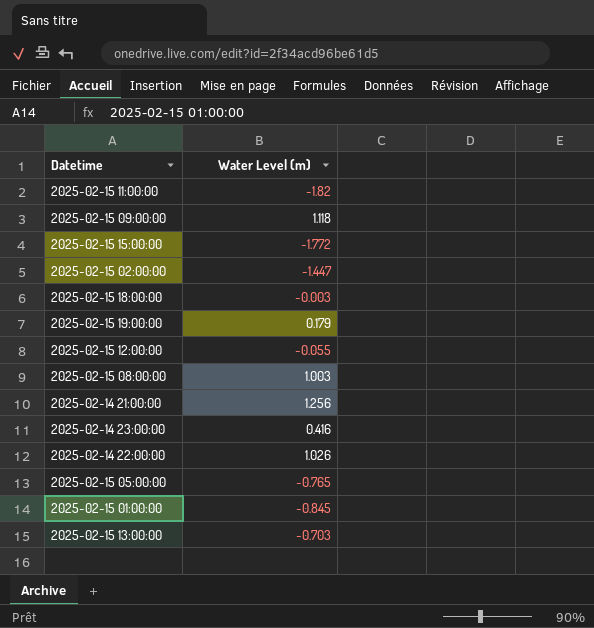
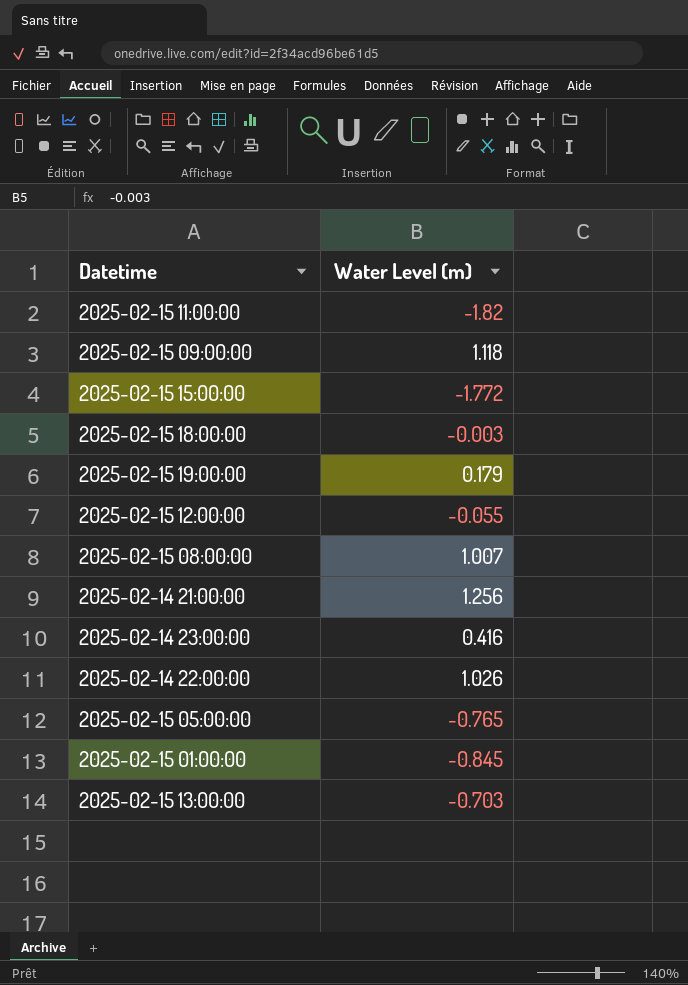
row 2025-02-15 02:00:00: -1.447 -> none
2025-02-15 08:00:00 | Water Level (m): 1.003 -> 1.007

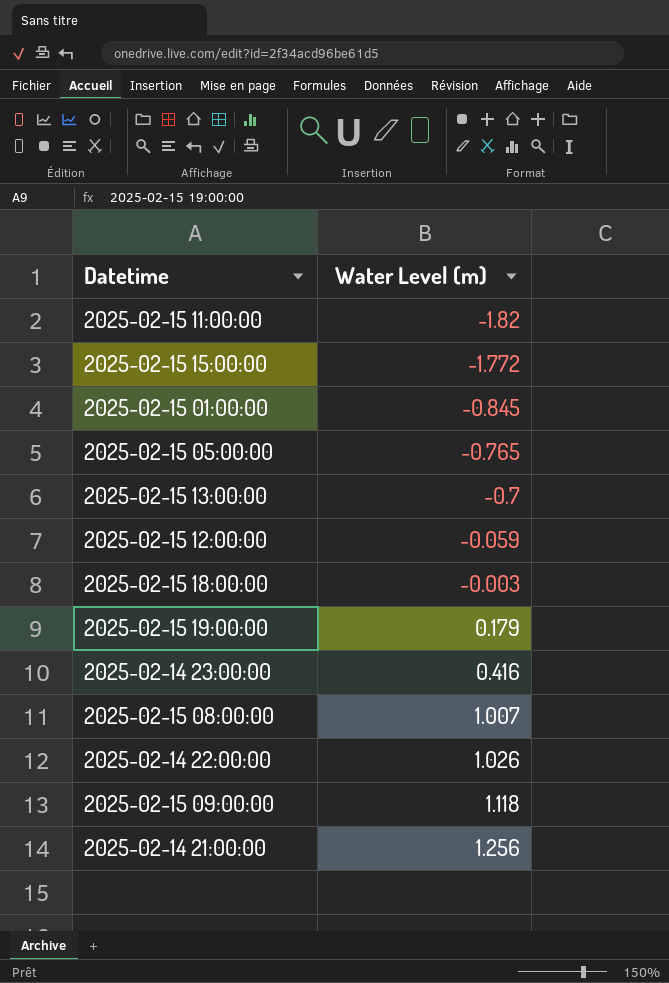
row order: none -> Water Level (m) ascending
2025-02-15 13:00:00 | Water Level (m): -0.703 -> -0.7
2025-02-15 12:00:00 | Water Level (m): -0.055 -> -0.059

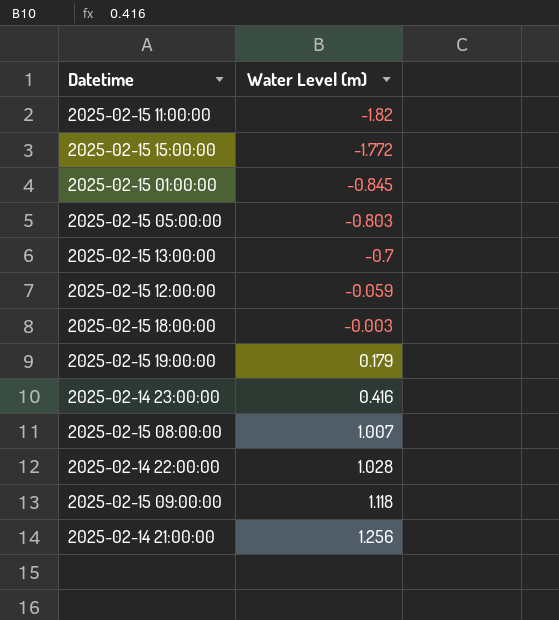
2025-02-15 05:00:00 | Water Level (m): -0.765 -> -0.803
2025-02-14 22:00:00 | Water Level (m): 1.026 -> 1.028

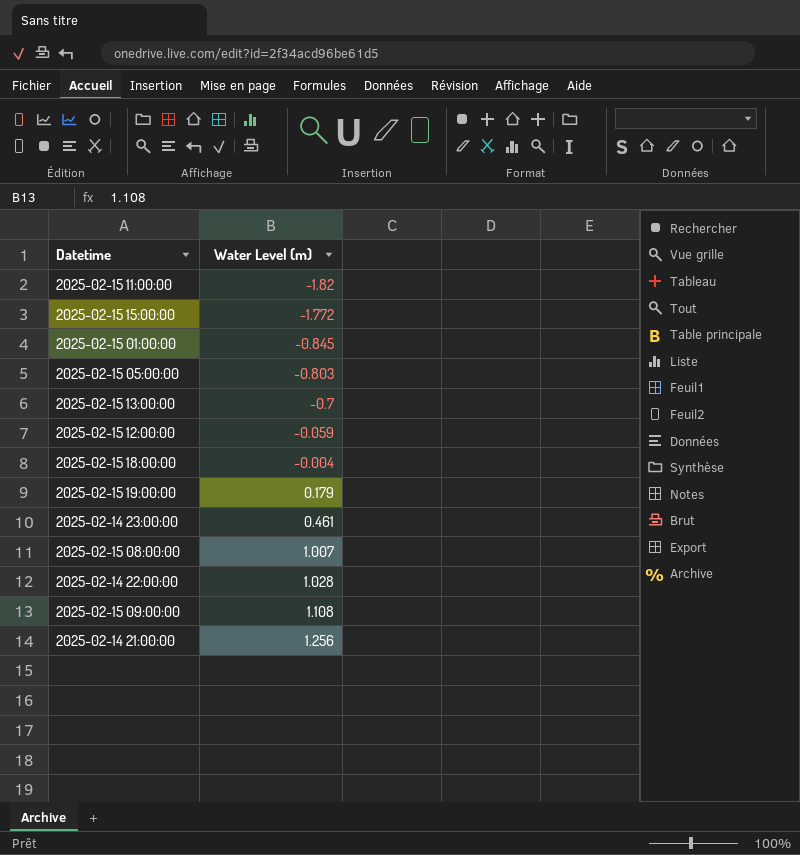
2025-02-15 18:00:00 | Water Level (m): -0.003 -> -0.004
2025-02-14 23:00:00 | Water Level (m): 0.416 -> 0.461
2025-02-15 09:00:00 | Water Level (m): 1.118 -> 1.108

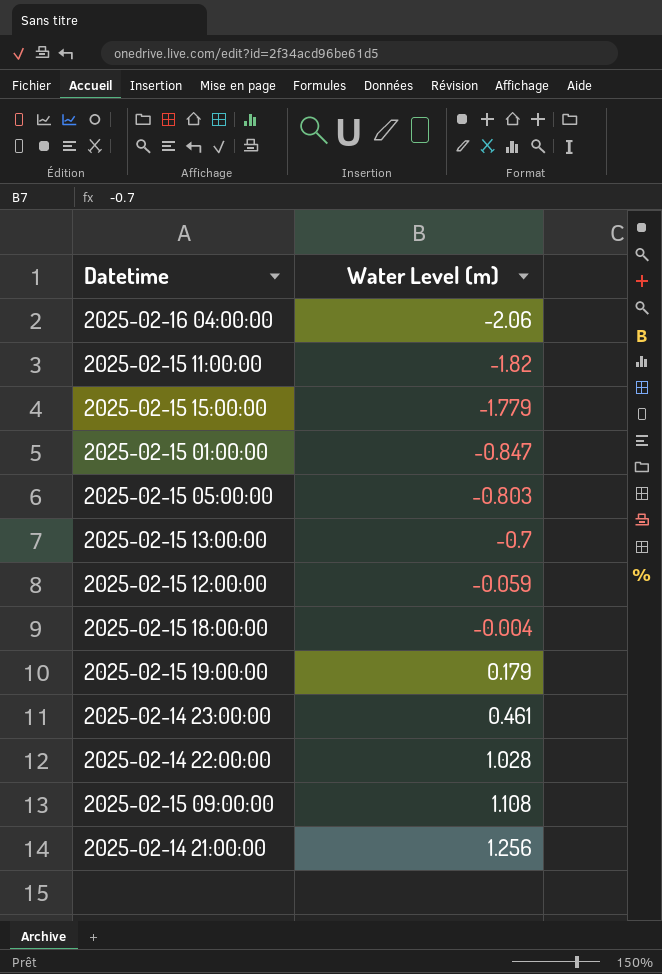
row 2025-02-15 08:00:00: 1.007 -> none
row 2025-02-16 04:00:00: none -> -2.06
2025-02-15 15:00:00 | Water Level (m): -1.772 -> -1.779
2025-02-15 01:00:00 | Water Level (m): -0.845 -> -0.847

